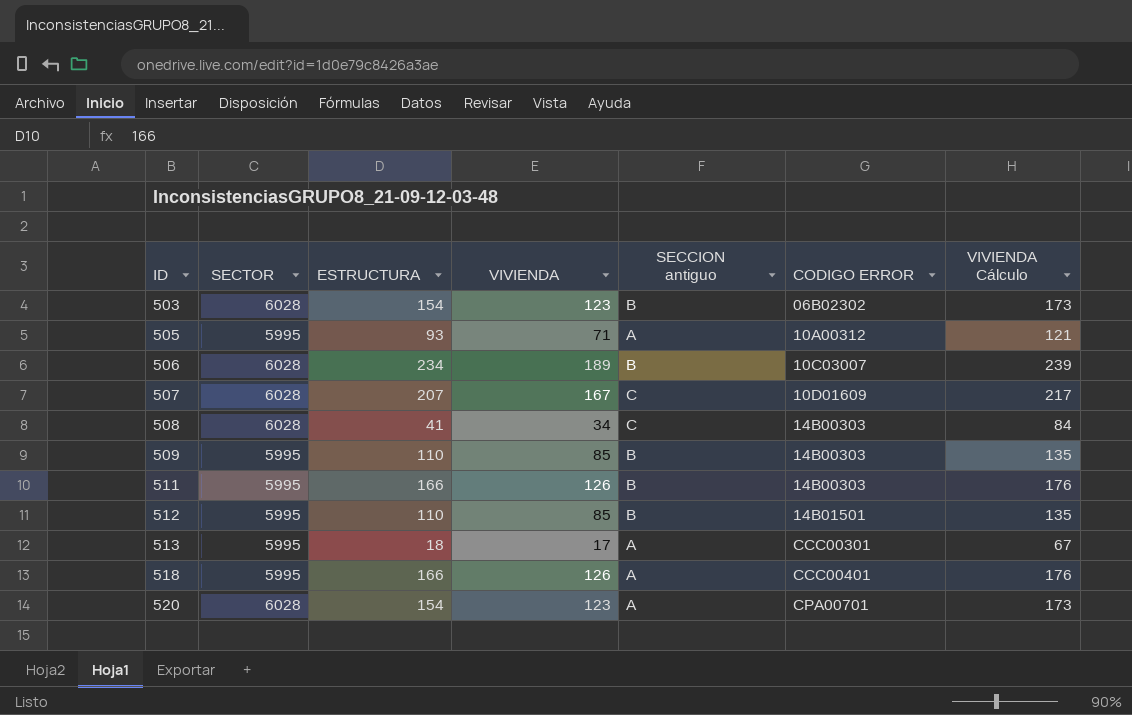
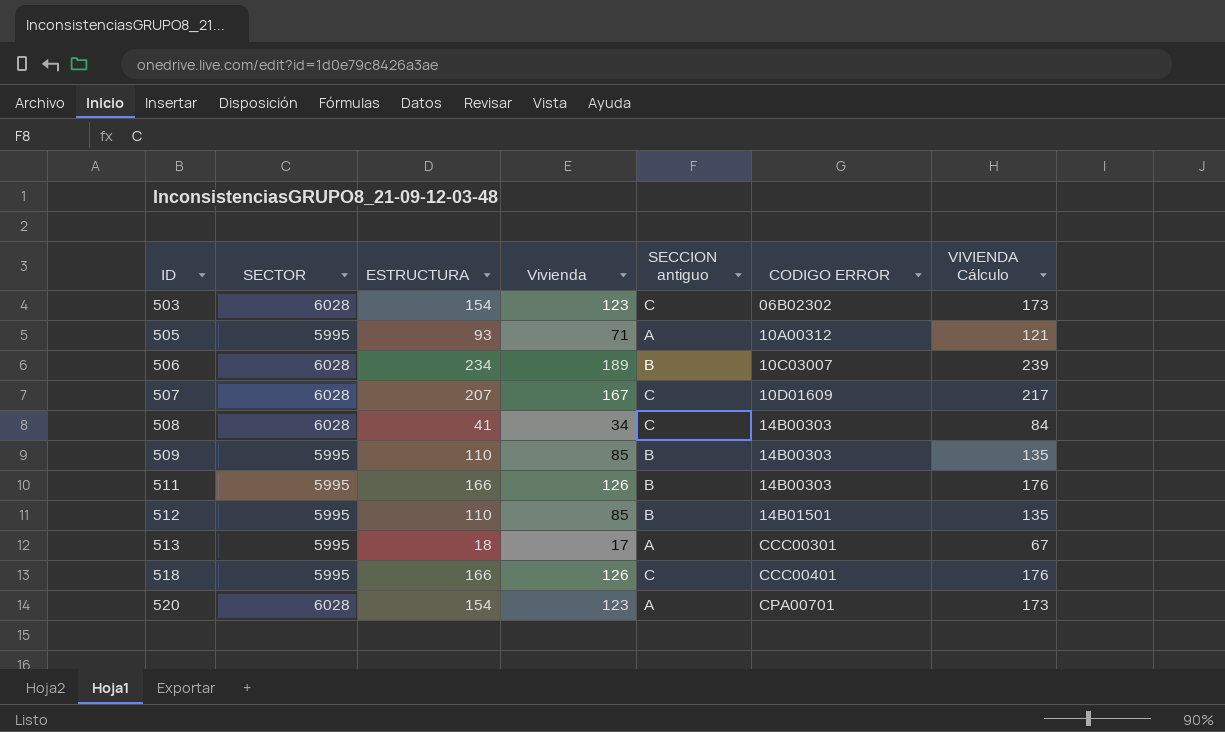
column name: VIVIENDA -> Vivienda
503 | SECCION antiguo: B -> C
518 | SECCION antiguo: A -> C

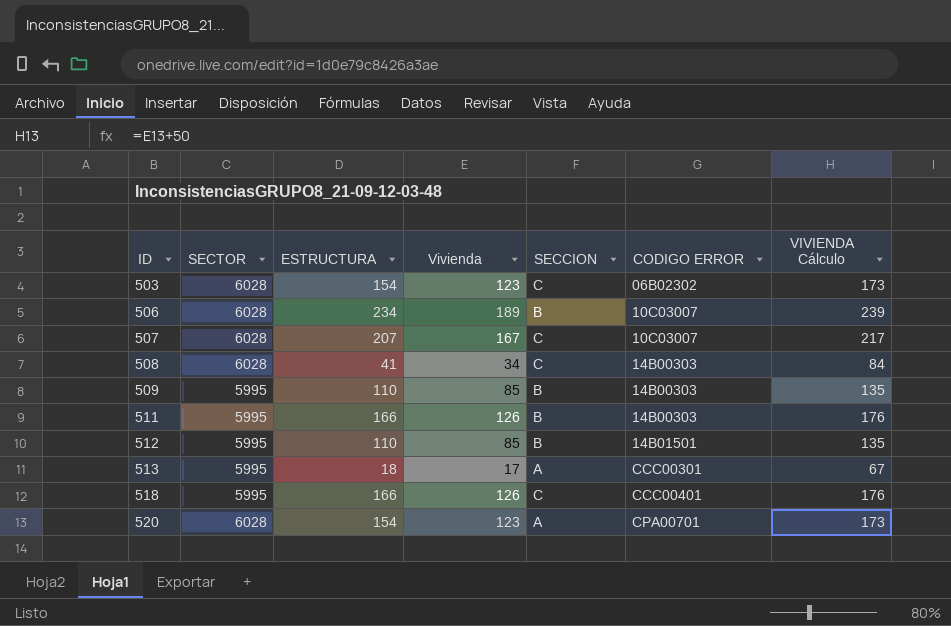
column name: SECCION antiguo -> SECCION
row 505: 5995 | 93 | 71 | A | 10A00312 | 121 -> none
507 | CODIGO ERROR: 10D01609 -> 10C03007

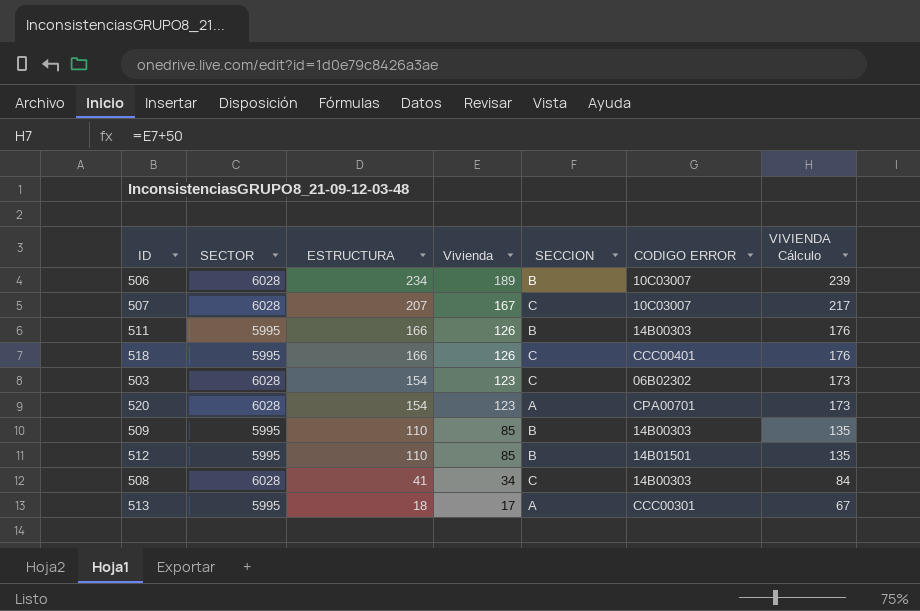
row order: ID ascending -> ESTRUCTURA descending

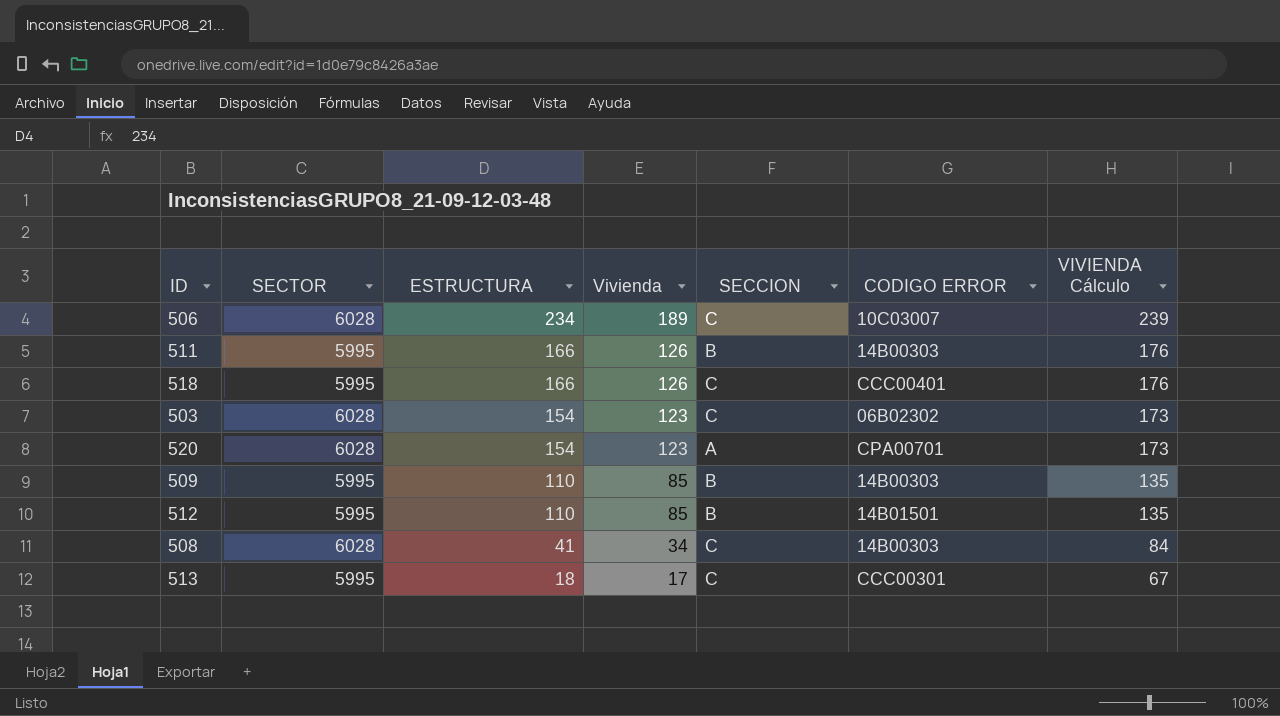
row 507: 6028 | 207 | 167 | C | 10C03007 | 217 -> none
506 | SECCION: B -> C
513 | SECCION: A -> C

